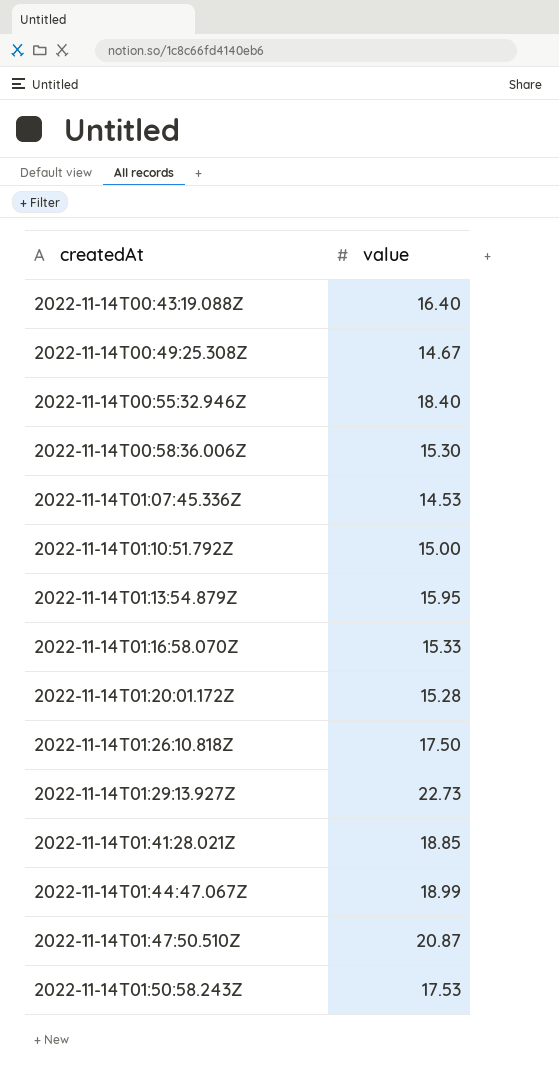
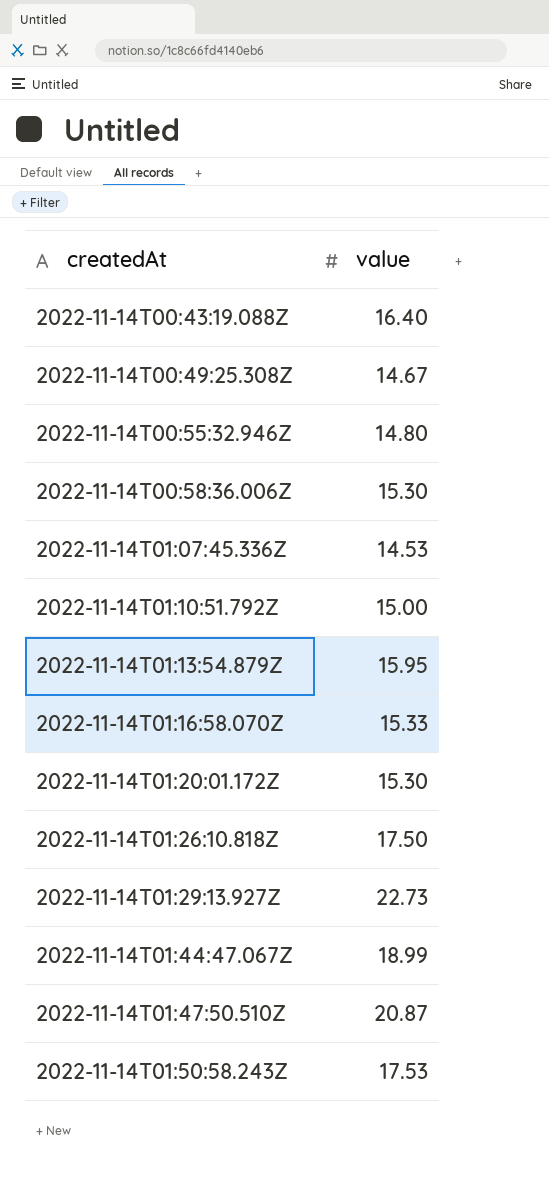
row 2022-11-14T01:41:28.021Z: 18.85 -> none
2022-11-14T00:55:32.946Z | value: 18.40 -> 14.80
2022-11-14T01:20:01.172Z | value: 15.28 -> 15.30

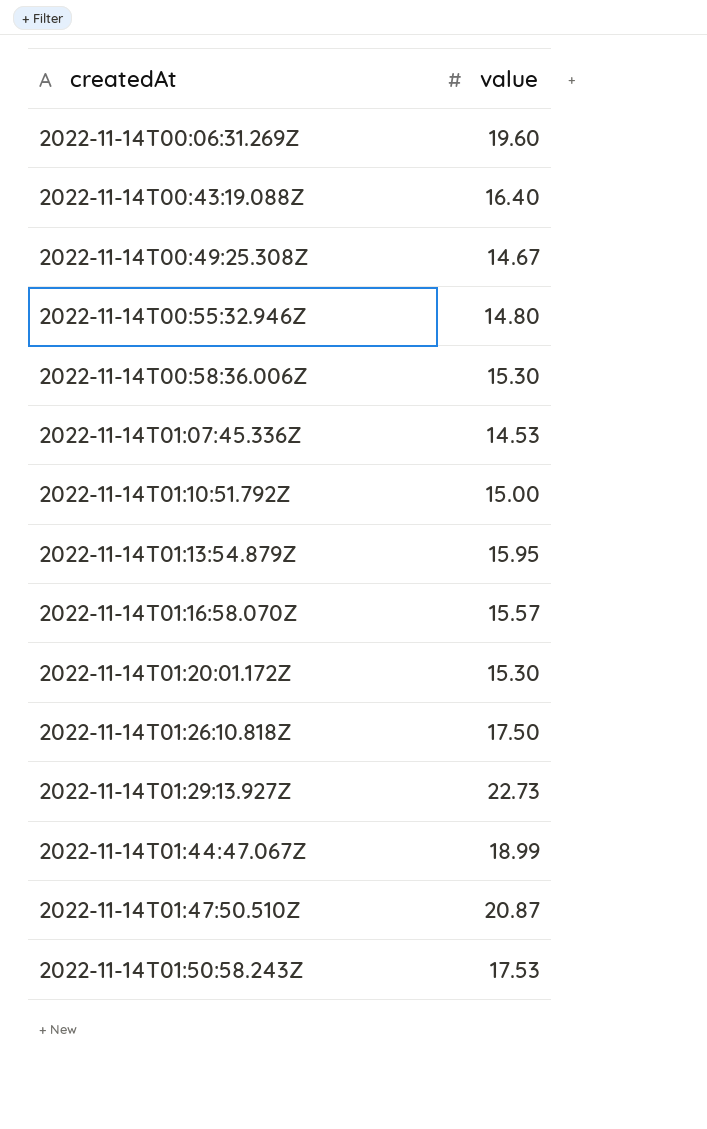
row 2022-11-14T00:06:31.269Z: none -> 19.60
2022-11-14T01:16:58.070Z | value: 15.33 -> 15.57

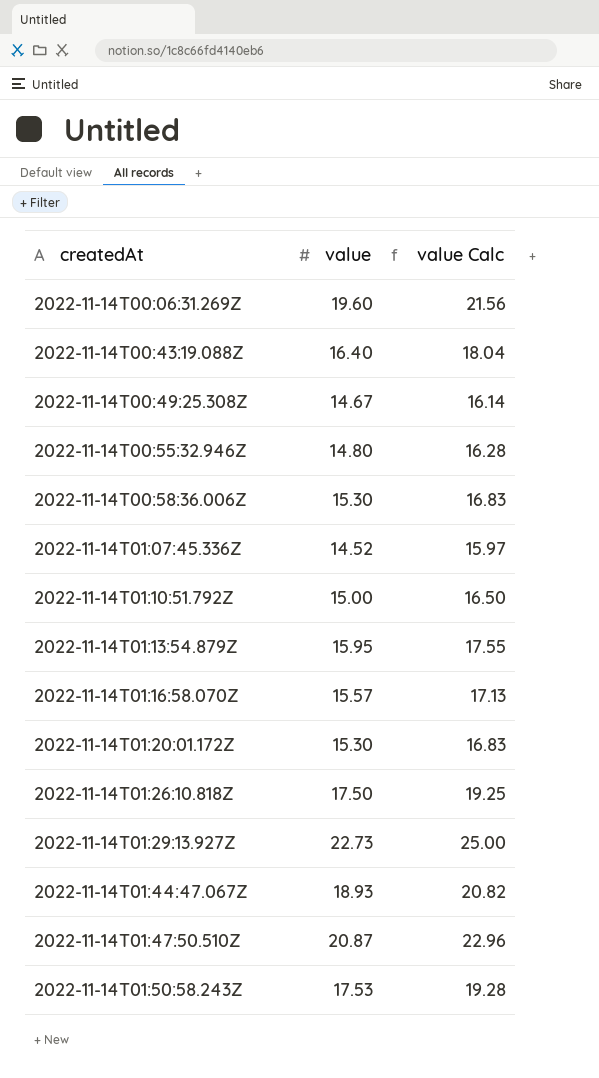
column value Calc | formula: none -> [value] * 1.1
2022-11-14T01:07:45.336Z | value: 14.53 -> 14.52
2022-11-14T01:44:47.067Z | value: 18.99 -> 18.93

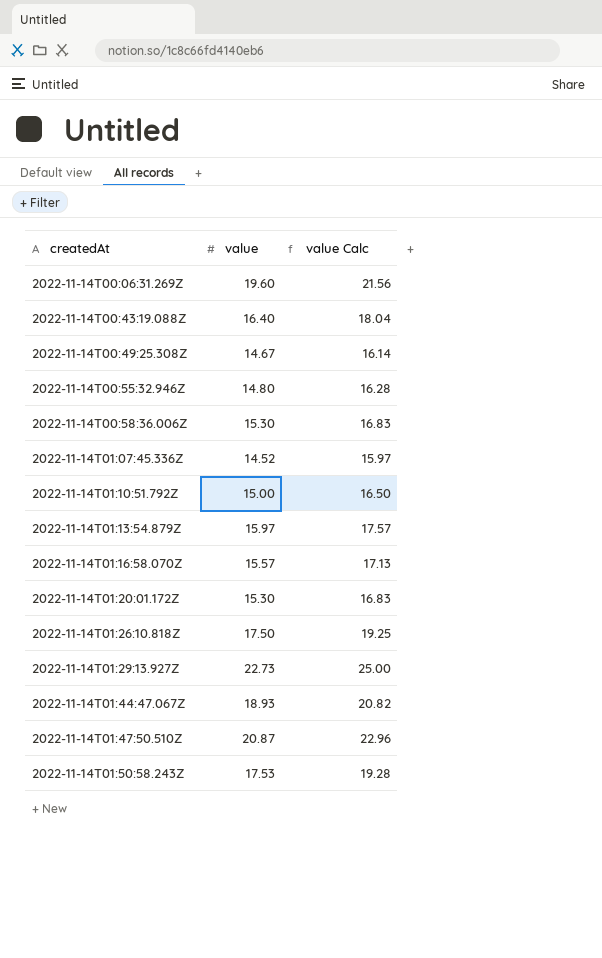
2022-11-14T01:13:54.879Z | value: 15.95 -> 15.97
2022-11-14T01:13:54.879Z | value Calc: 17.55 -> 17.57

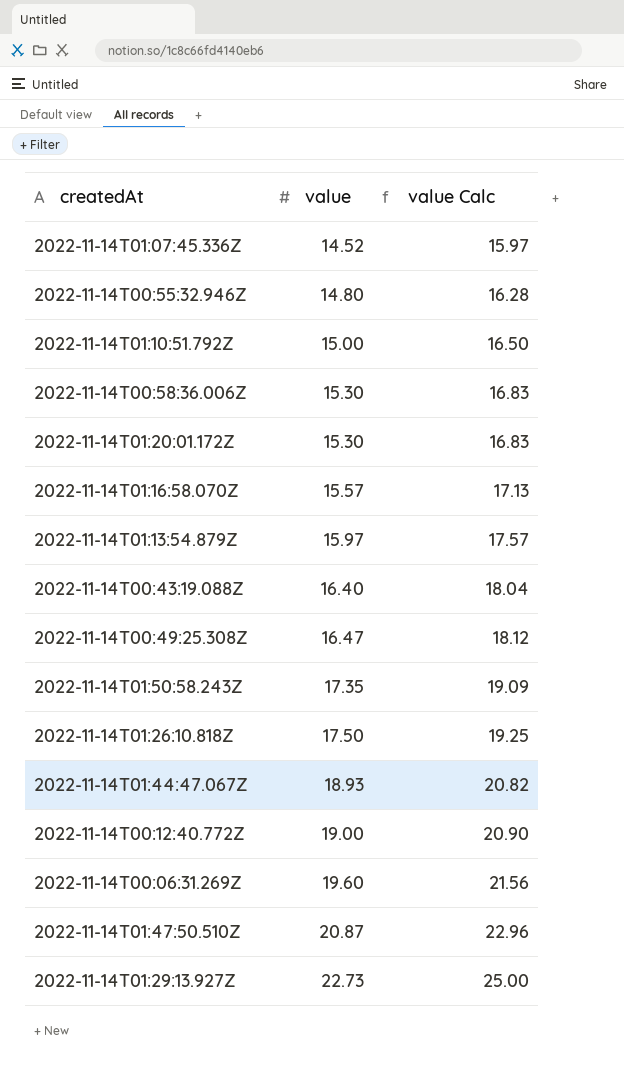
row order: createdAt ascending -> value ascending
2022-11-14T00:49:25.308Z | value: 14.67 -> 16.47
2022-11-14T00:49:25.308Z | value Calc: 16.14 -> 18.12
2022-11-14T01:50:58.243Z | value: 17.53 -> 17.35
2022-11-14T01:50:58.243Z | value Calc: 19.28 -> 19.09
row 2022-11-14T00:12:40.772Z: none -> 19.00 | 20.90

